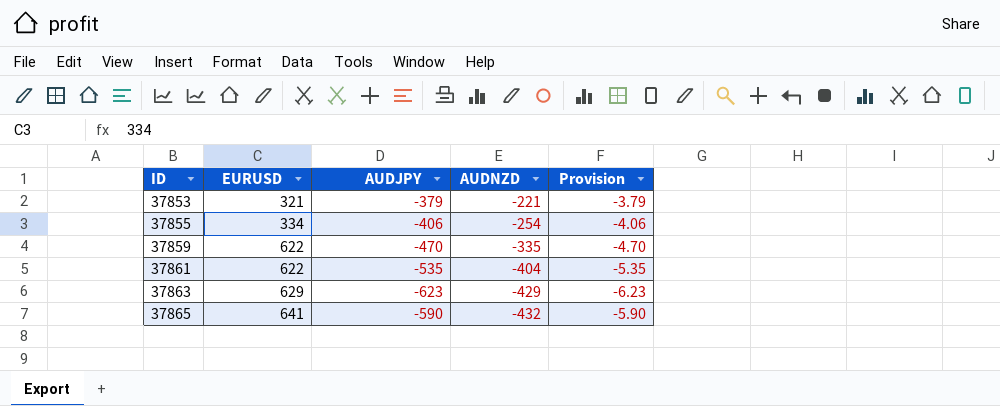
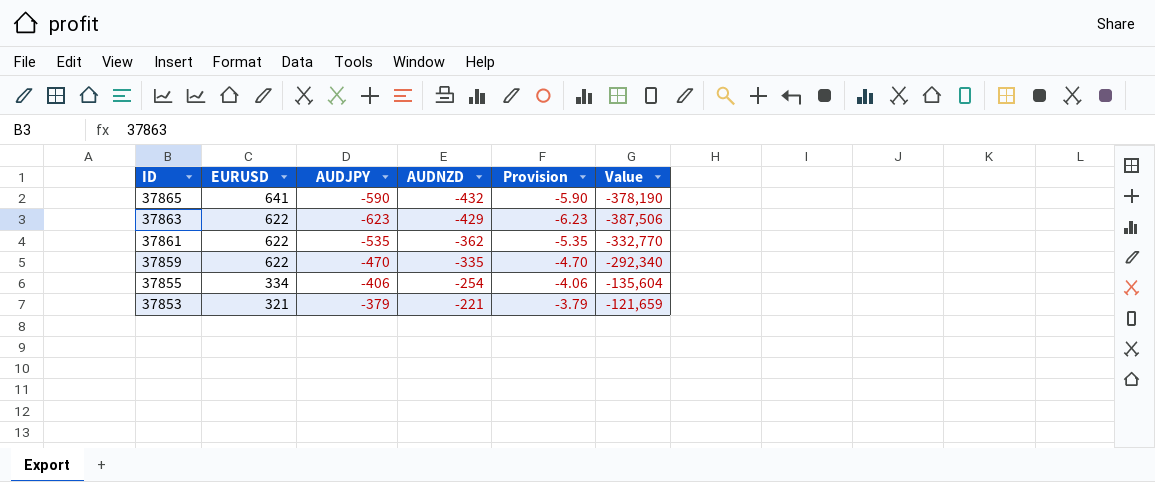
row order: ID ascending -> ID descending
column Value | formula: none -> [EURUSD] * [AUDJPY]
37863 | EURUSD: 629 -> 622
37861 | AUDNZD: -404 -> -362

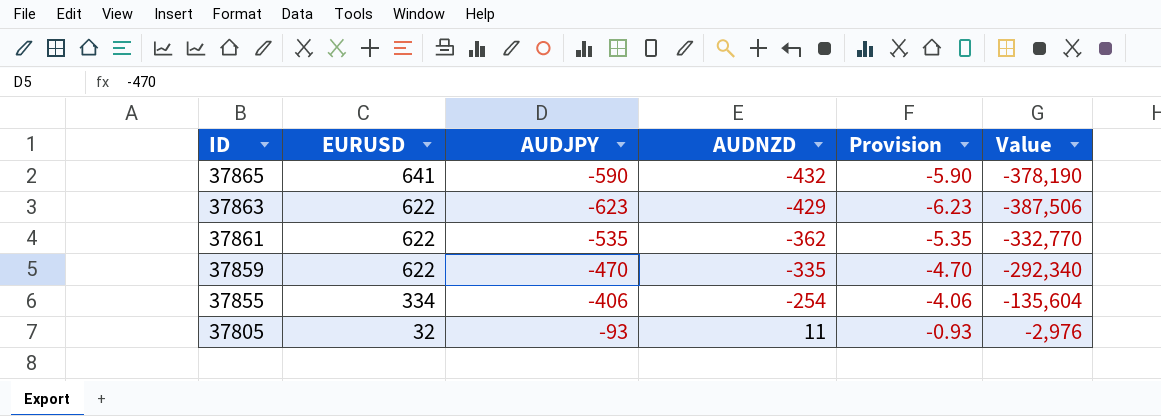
row 37853: 321 | -379 | -221 | -3.79 | -121,659 -> none
row 37805: none -> 32 | -93 | 11 | -0.93 | -2,976

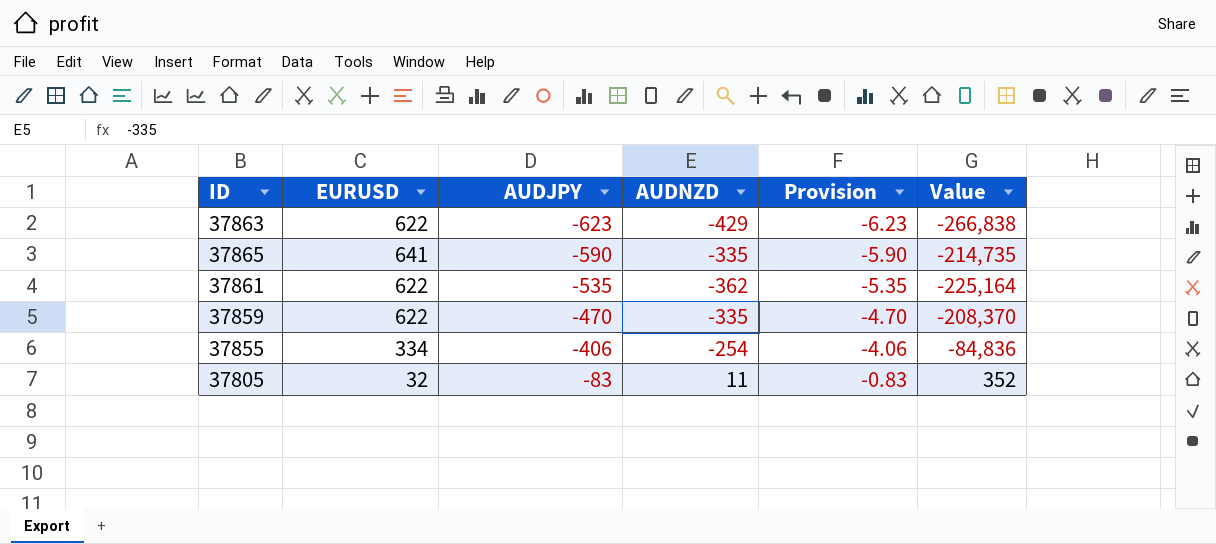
row order: ID descending -> AUDJPY ascending
column Value | formula: [EURUSD] * [AUDJPY] -> [EURUSD] * [AUDNZD]
37865 | AUDNZD: -432 -> -335
37805 | AUDJPY: -93 -> -83
37805 | Provision: -0.93 -> -0.83

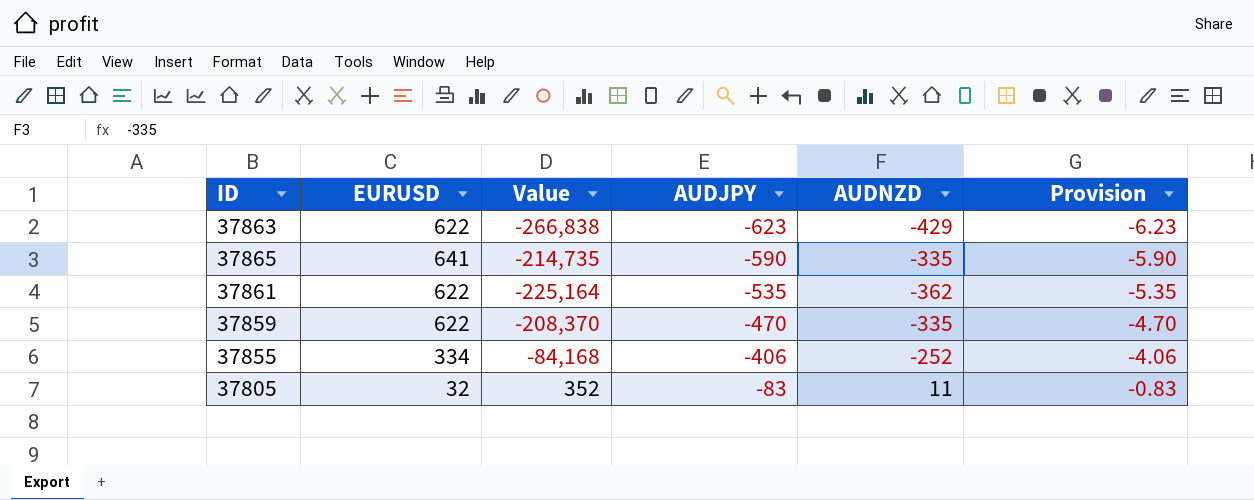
column Value | position: 6 -> 3
37855 | Value: -84,836 -> -84,168
37855 | AUDNZD: -254 -> -252

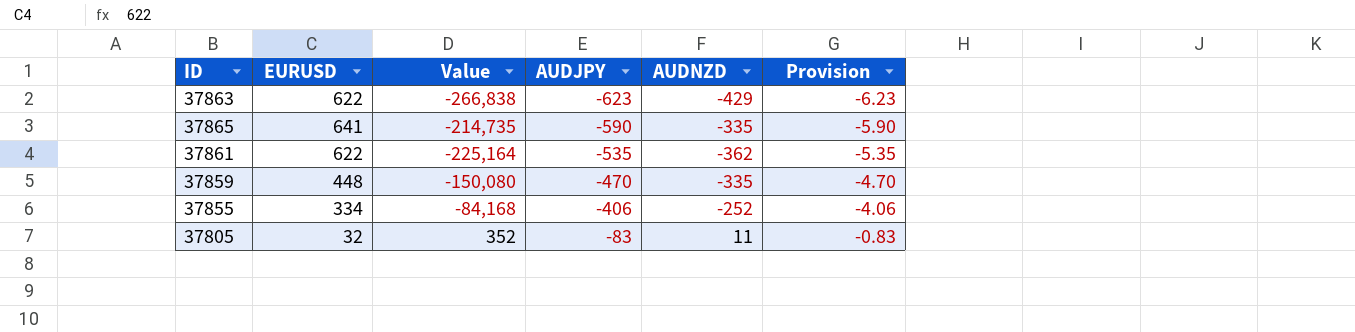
37859 | EURUSD: 622 -> 448
37859 | Value: -208,370 -> -150,080

